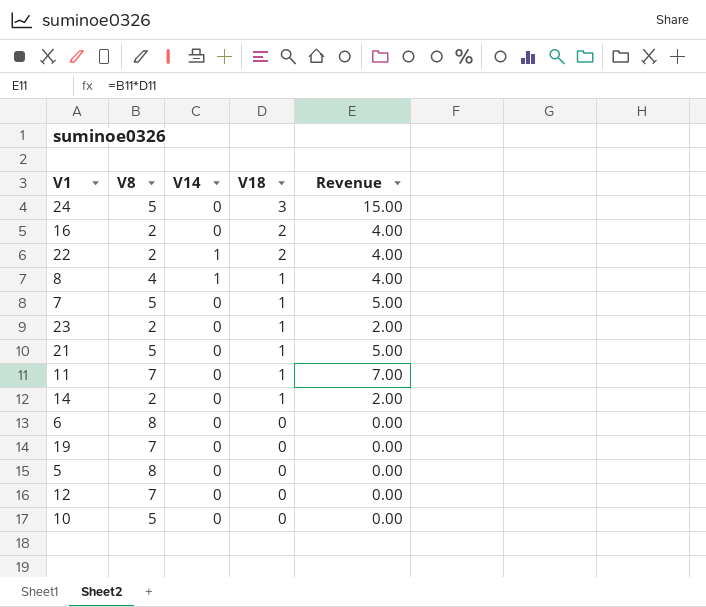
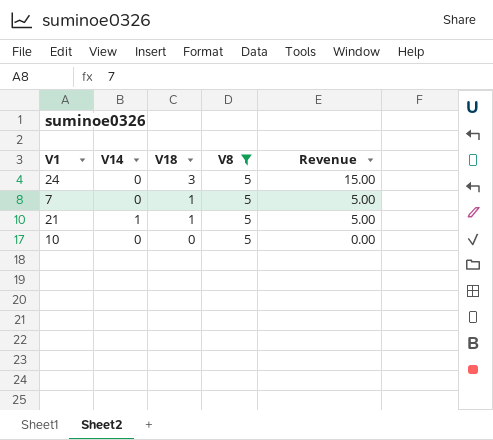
filter: none -> V8 = 5
column V8 | position: 2 -> 4
21 | V14: 0 -> 1

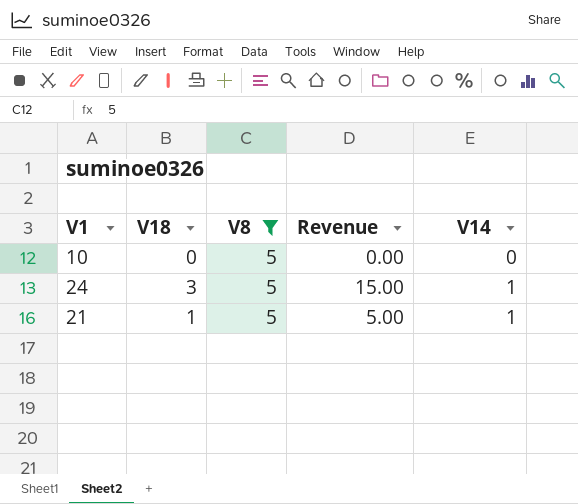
row order: V18 descending -> V14 ascending
column V14 | position: 2 -> 5
row 7: 0 | 1 | 5 | 5.00 -> none
24 | V14: 0 -> 1

